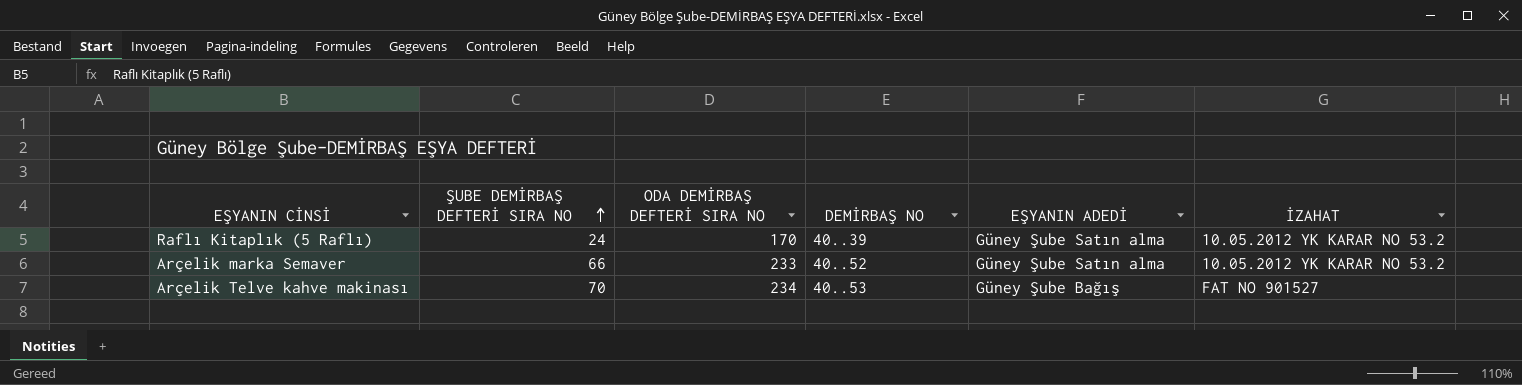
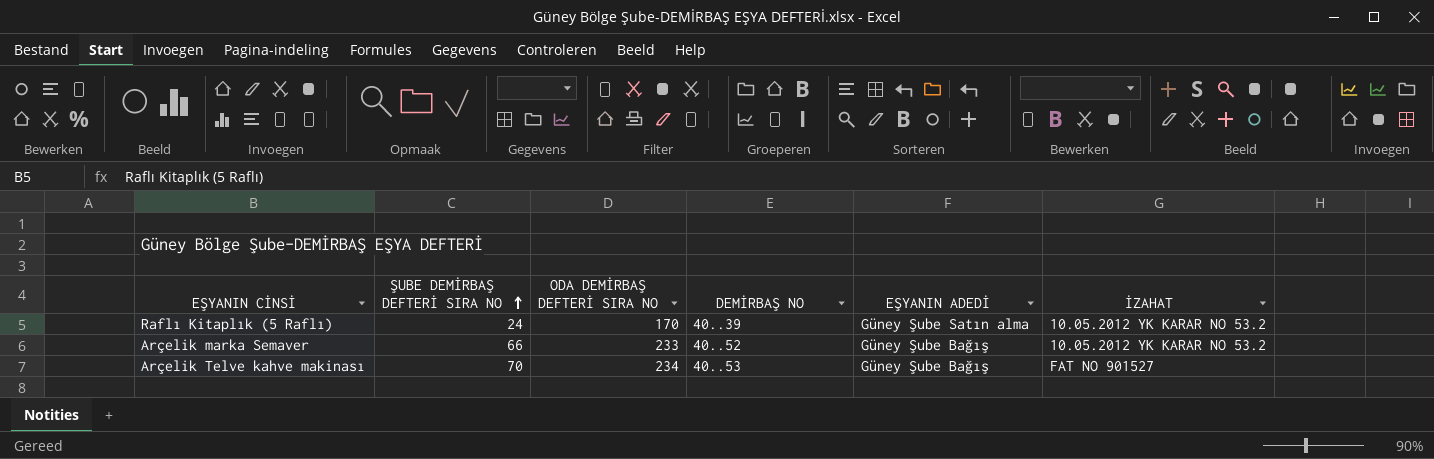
Arçelik marka Semaver | EŞYANIN ADEDİ: Güney Şube Satın alma -> Güney Şube Bağış

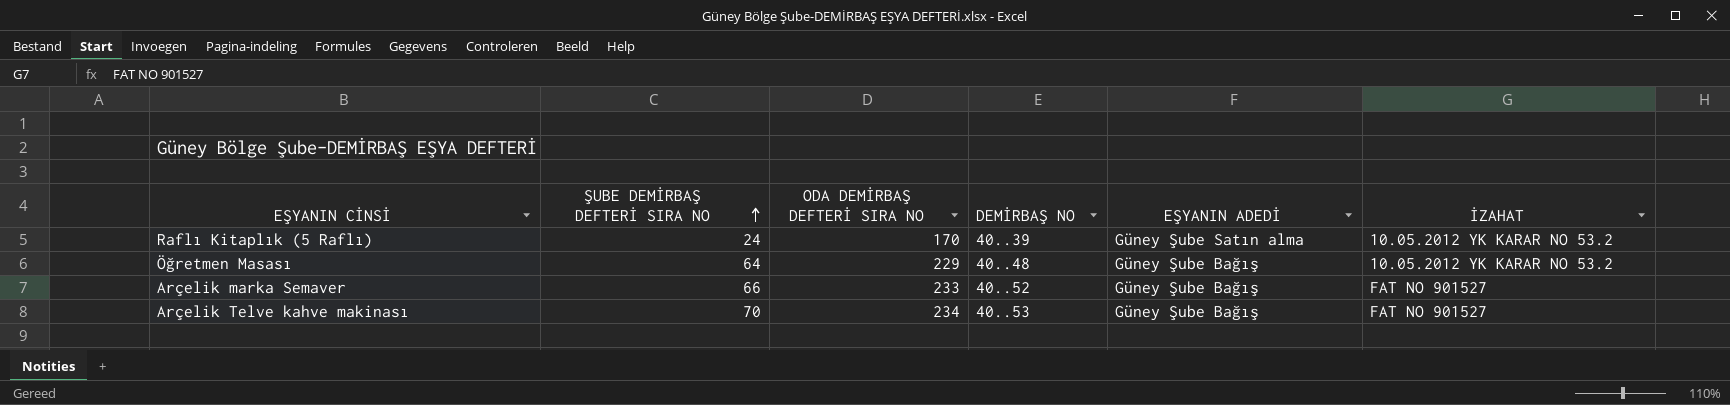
row Öğretmen Masası: none -> 64 | 229 | 40..48 | Güney Şube Bağış | 10.05.2012 YK KARAR NO 53.2
Arçelik marka Semaver | İZAHAT: 10.05.2012 YK KARAR NO 53.2 -> FAT NO 901527

